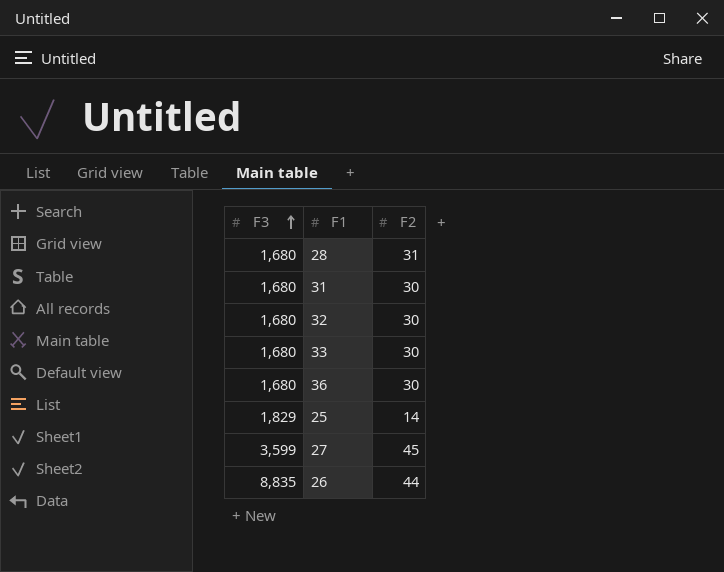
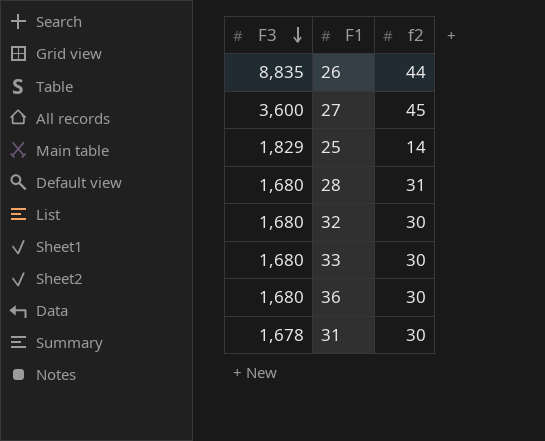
row order: F3 ascending -> F3 descending
column name: F2 -> f2
27 | F3: 3,599 -> 3,600
31 | F3: 1,680 -> 1,678

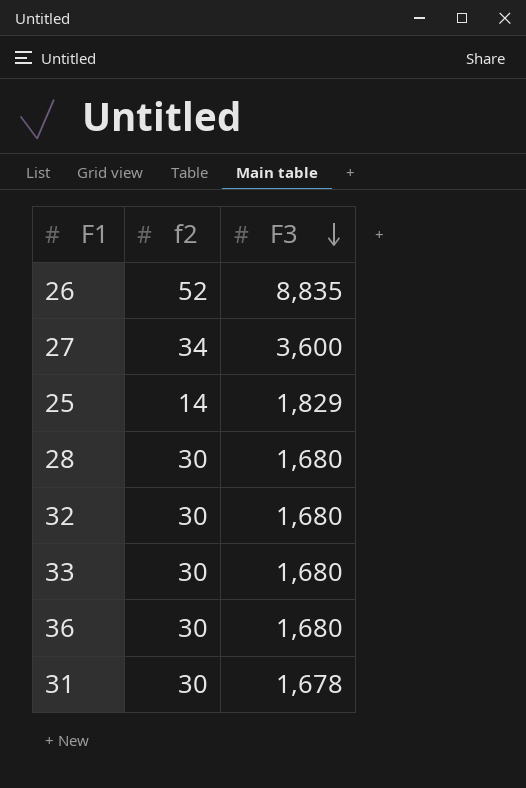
column F3 | position: 1 -> 3
26 | f2: 44 -> 52
27 | f2: 45 -> 34
28 | f2: 31 -> 30

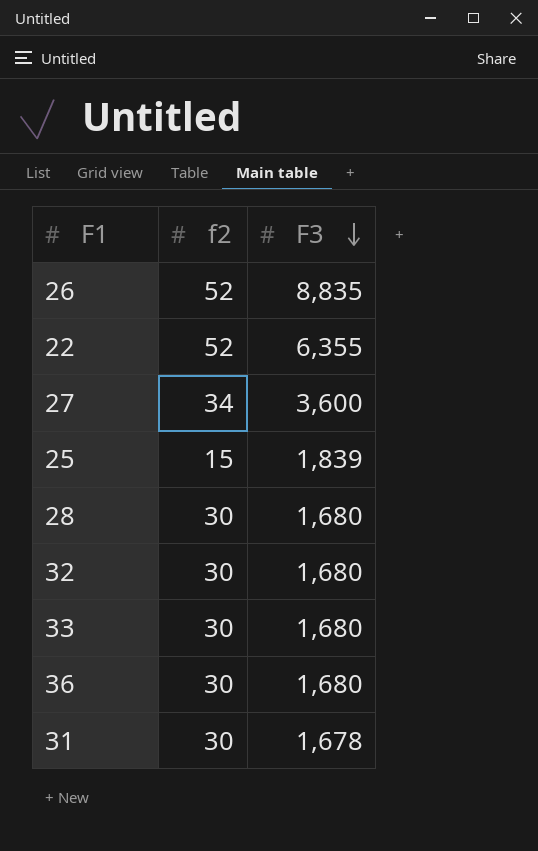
row 22: none -> 52 | 6,355
25 | f2: 14 -> 15
25 | F3: 1,829 -> 1,839

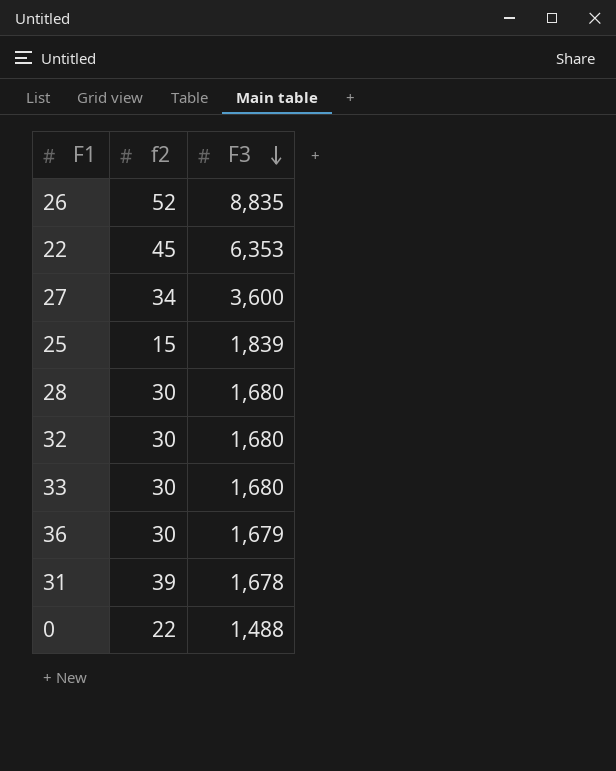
22 | f2: 52 -> 45
22 | F3: 6,355 -> 6,353
36 | F3: 1,680 -> 1,679
31 | f2: 30 -> 39
row 0: none -> 22 | 1,488

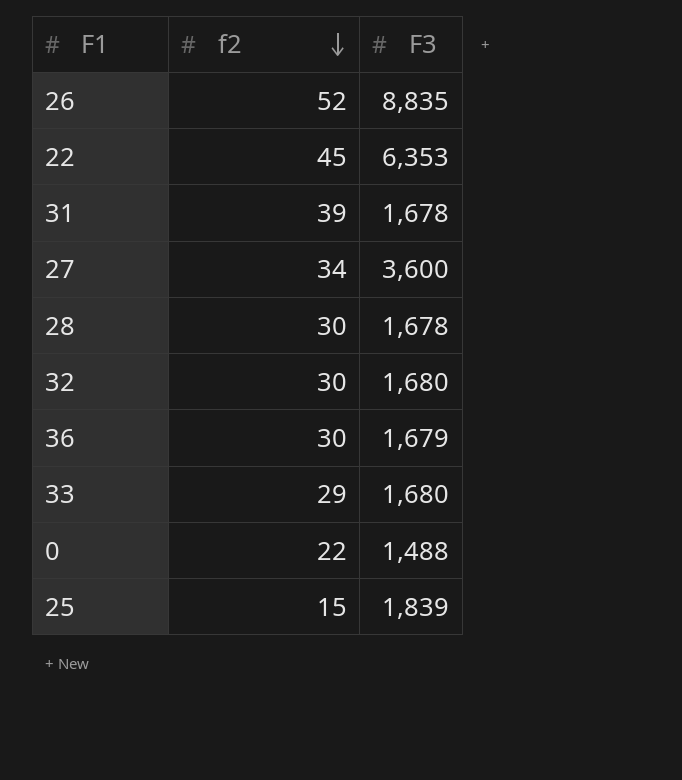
row order: F3 descending -> f2 descending
28 | F3: 1,680 -> 1,678
33 | f2: 30 -> 29

